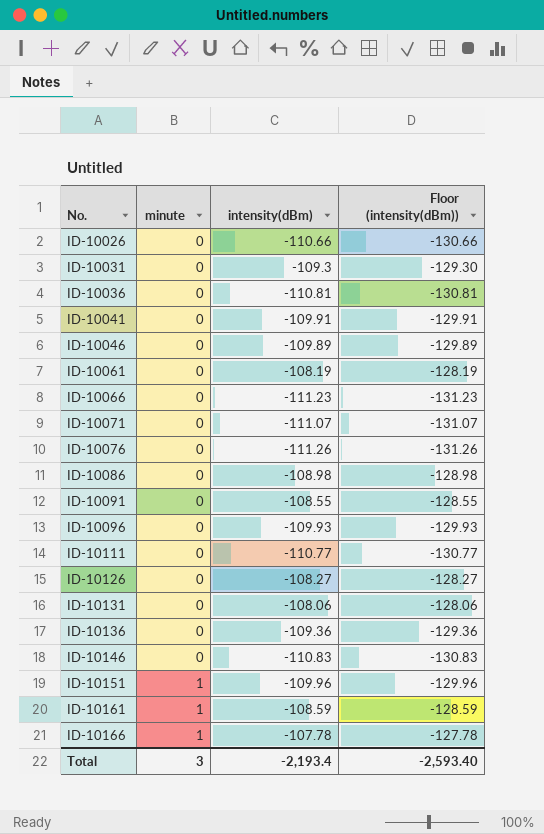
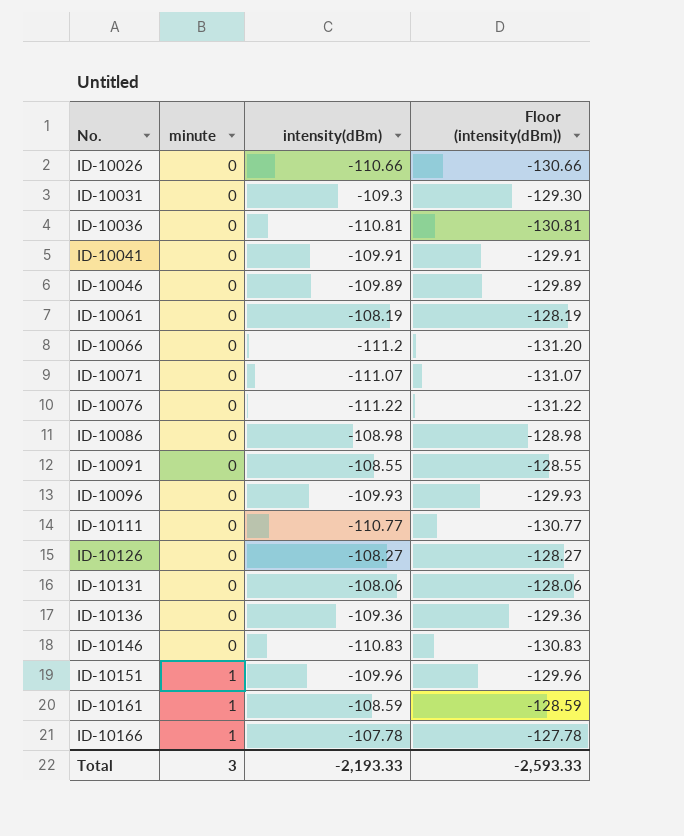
ID-10066 | intensity(dBm): -111.23 -> -111.2
ID-10066 | Floor (intensity(dBm)): -131.23 -> -131.20
ID-10076 | intensity(dBm): -111.26 -> -111.22
ID-10076 | Floor (intensity(dBm)): -131.26 -> -131.22
Total | intensity(dBm): -2,193.4 -> -2,193.33
Total | Floor (intensity(dBm)): -2,593.40 -> -2,593.33

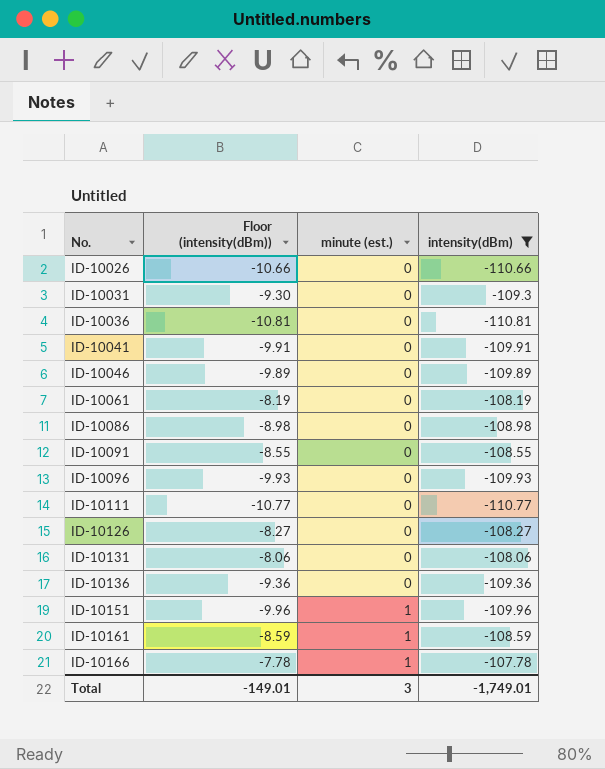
filter: none -> intensity(dBm) >= -110.81
column Floor (intensity(dBm)) | formula: [intensity(dBm)] - 20 -> [intensity(dBm)] + 100
column Floor (intensity(dBm)) | position: 4 -> 2
column name: minute -> minute (est.)
Total | Floor (intensity(dBm)): -2,593.33 -> -149.01
Total | intensity(dBm): -2,193.33 -> -1,749.01

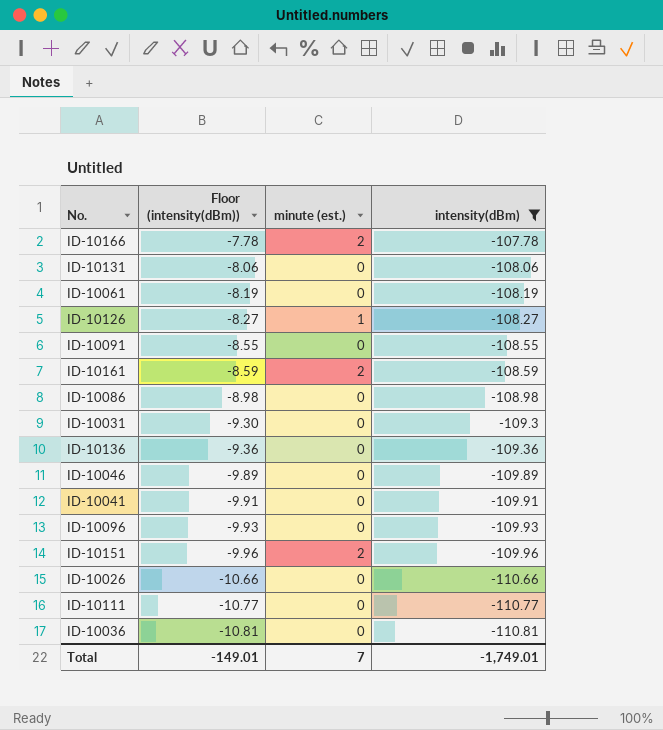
row order: No. ascending -> Floor (intensity(dBm)) descending
ID-10166 | minute (est.): 1 -> 2
ID-10126 | minute (est.): 0 -> 1
ID-10161 | minute (est.): 1 -> 2
ID-10151 | minute (est.): 1 -> 2
Total | minute (est.): 3 -> 7

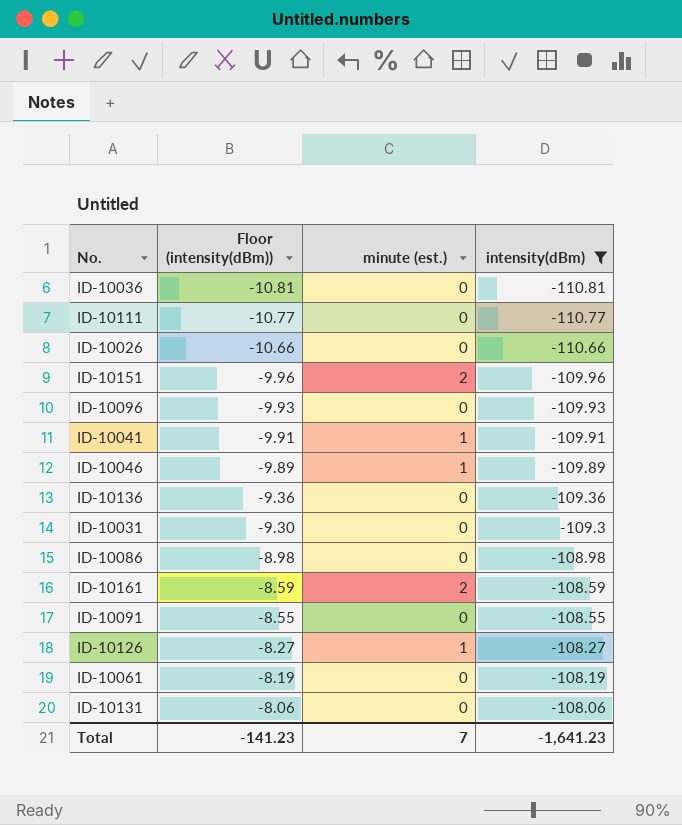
row order: Floor (intensity(dBm)) descending -> Floor (intensity(dBm)) ascending
row ID-10166: -7.78 | 2 | -107.78 -> none
ID-10041 | minute (est.): 0 -> 1
ID-10046 | minute (est.): 0 -> 1
Total | Floor (intensity(dBm)): -149.01 -> -141.23
Total | intensity(dBm): -1,749.01 -> -1,641.23

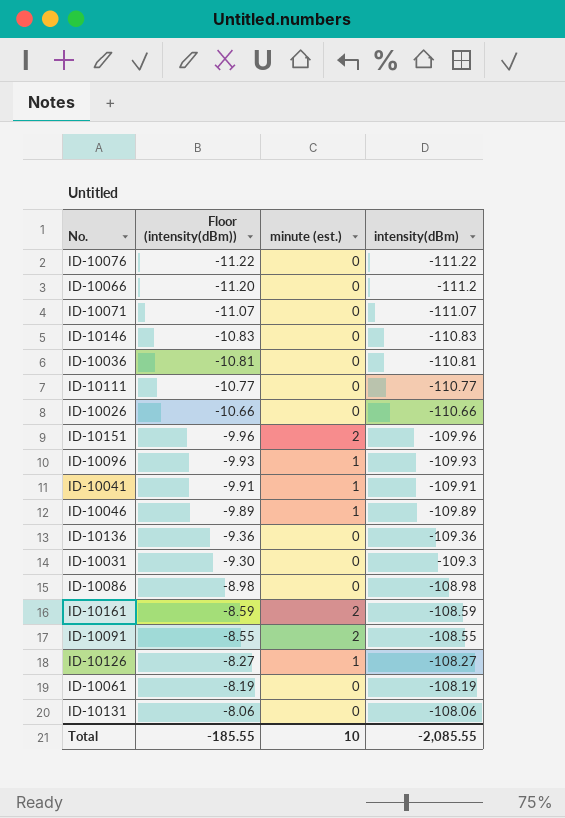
filter: intensity(dBm) >= -110.81 -> none
ID-10096 | minute (est.): 0 -> 1
ID-10091 | minute (est.): 0 -> 2
Total | Floor (intensity(dBm)): -141.23 -> -185.55
Total | minute (est.): 7 -> 10
Total | intensity(dBm): -1,641.23 -> -2,085.55

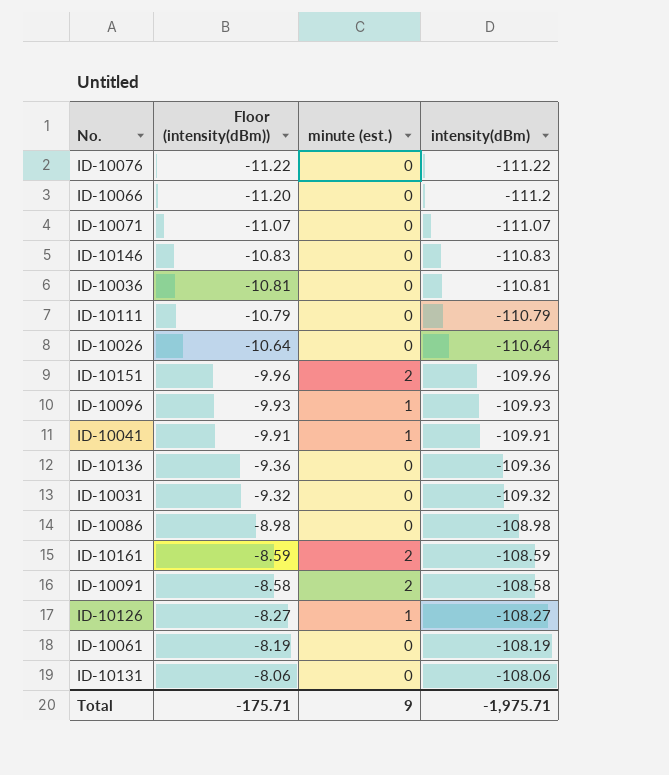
row ID-10046: -9.89 | 1 | -109.89 -> none
ID-10111 | Floor (intensity(dBm)): -10.77 -> -10.79
ID-10111 | intensity(dBm): -110.77 -> -110.79
ID-10026 | Floor (intensity(dBm)): -10.66 -> -10.64
ID-10026 | intensity(dBm): -110.66 -> -110.64
ID-10031 | Floor (intensity(dBm)): -9.30 -> -9.32
ID-10031 | intensity(dBm): -109.3 -> -109.32
ID-10091 | Floor (intensity(dBm)): -8.55 -> -8.58
ID-10091 | intensity(dBm): -108.55 -> -108.58
Total | Floor (intensity(dBm)): -185.55 -> -175.71
Total | minute (est.): 10 -> 9
Total | intensity(dBm): -2,085.55 -> -1,975.71

